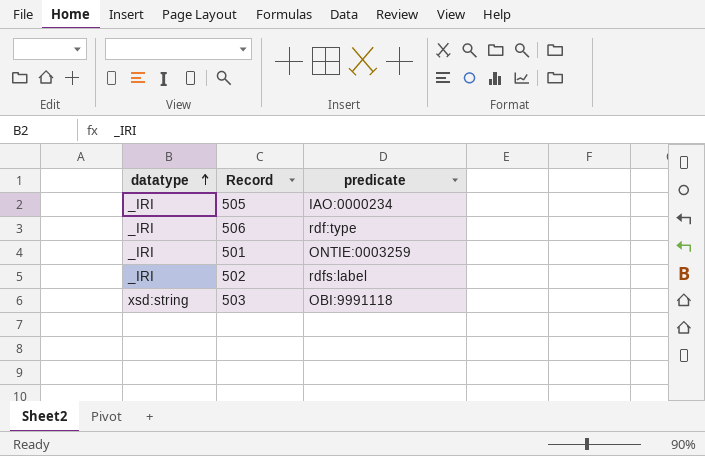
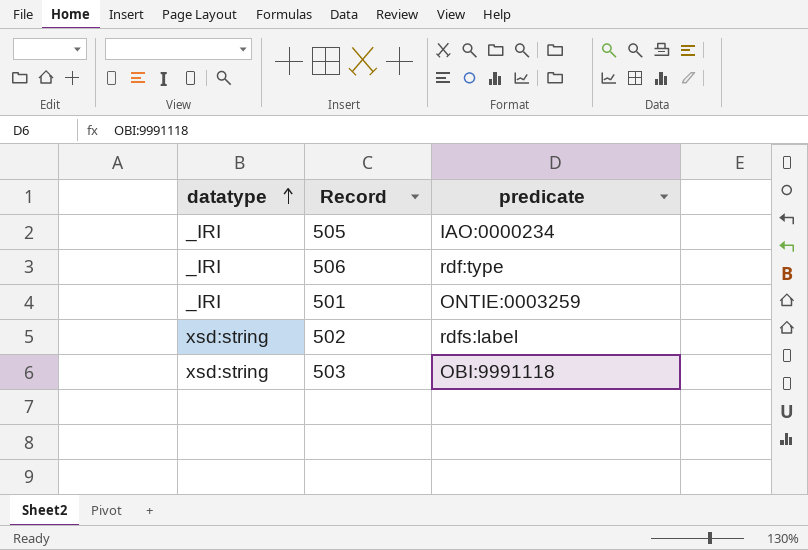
502 | datatype: _IRI -> xsd:string

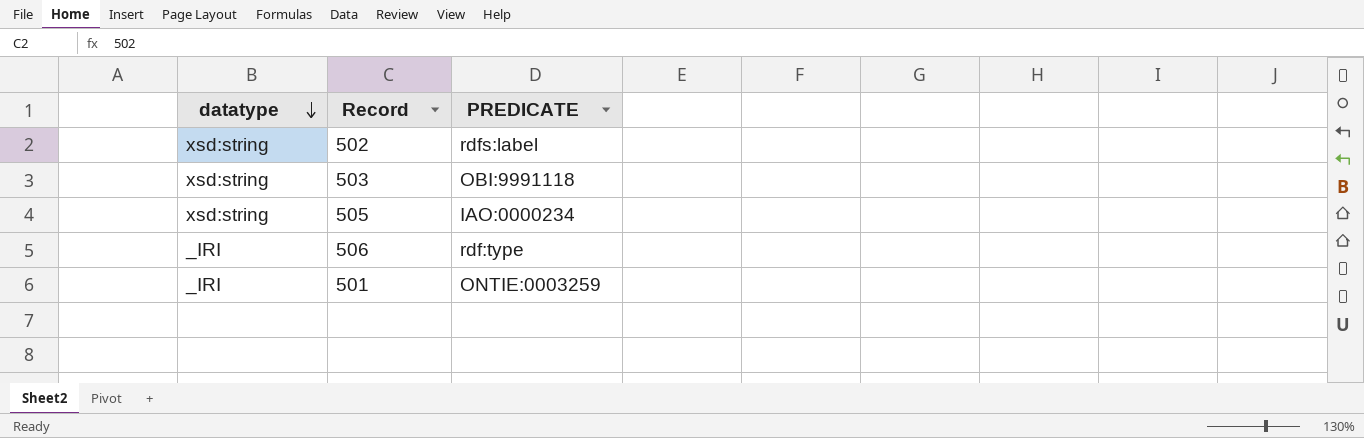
row order: datatype ascending -> datatype descending
column name: predicate -> PREDICATE
505 | datatype: _IRI -> xsd:string

